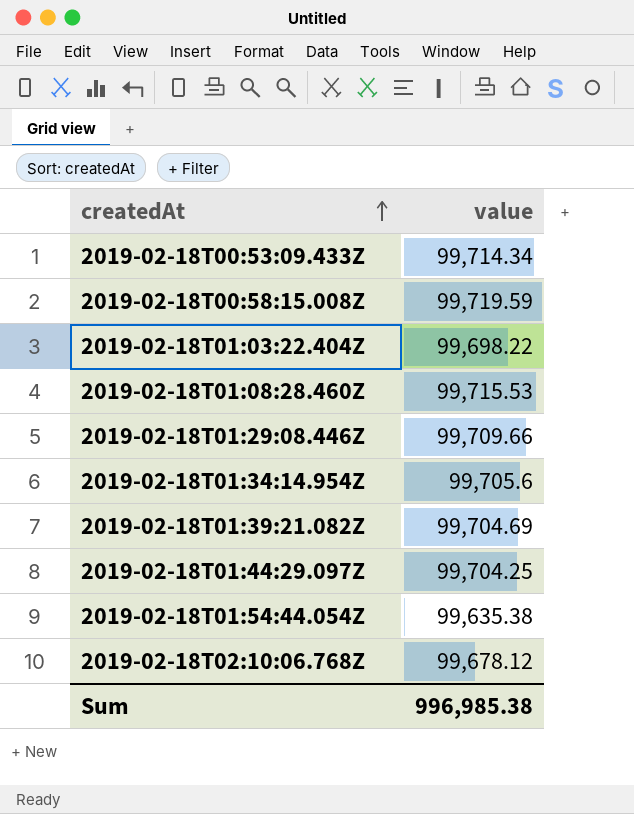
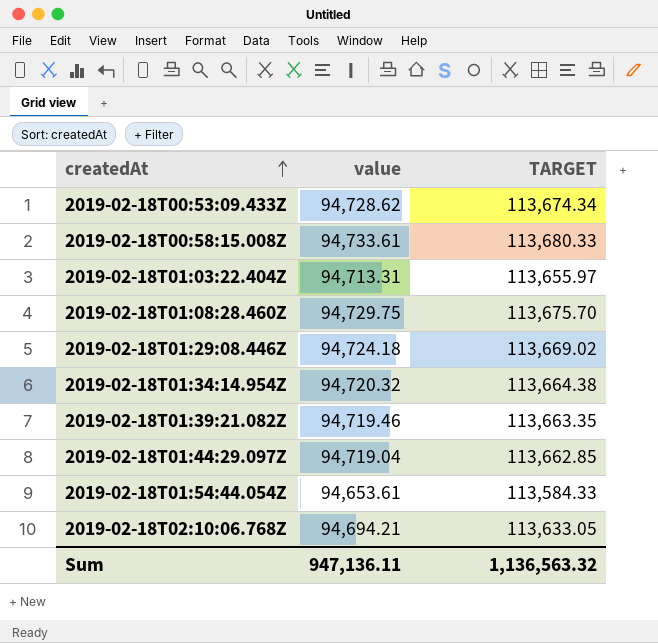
column TARGET | formula: none -> [value] * 1.2
2019-02-18T00:53:09.433Z | value: 99,714.34 -> 94,728.62
2019-02-18T00:58:15.008Z | value: 99,719.59 -> 94,733.61
2019-02-18T01:03:22.404Z | value: 99,698.22 -> 94,713.31
2019-02-18T01:08:28.460Z | value: 99,715.53 -> 94,729.75
2019-02-18T01:29:08.446Z | value: 99,709.66 -> 94,724.18
2019-02-18T01:34:14.954Z | value: 99,705.6 -> 94,720.32
2019-02-18T01:39:21.082Z | value: 99,704.69 -> 94,719.46
2019-02-18T01:44:29.097Z | value: 99,704.25 -> 94,719.04
2019-02-18T01:54:44.054Z | value: 99,635.38 -> 94,653.61
2019-02-18T02:10:06.768Z | value: 99,678.12 -> 94,694.21
Sum | value: 996,985.38 -> 947,136.11

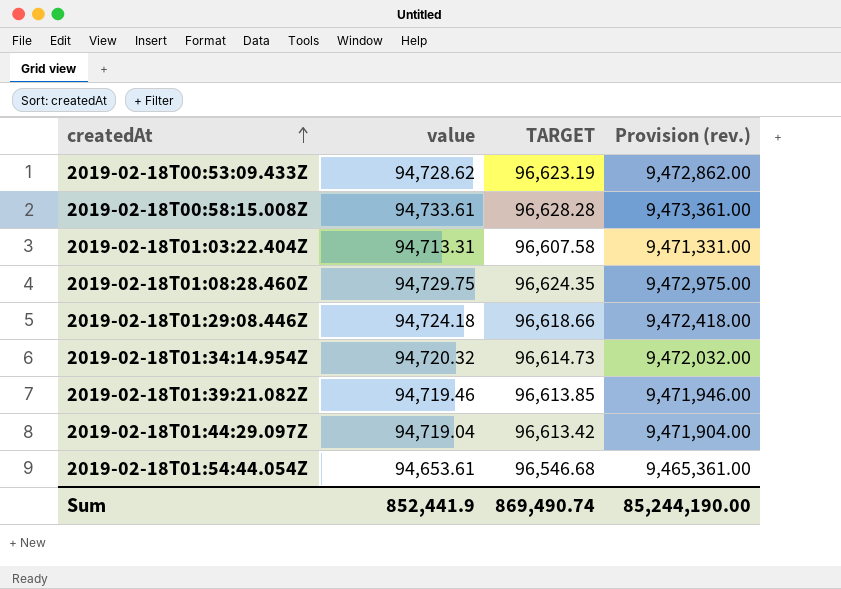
column TARGET | formula: [value] * 1.2 -> [value] * 1.02
column Provision (rev.) | formula: none -> [value] * 100
row 2019-02-18T02:10:06.768Z: 94,694.21 | 113,633.05 -> none
Sum | value: 947,136.11 -> 852,441.9
Sum | TARGET: 1,136,563.32 -> 869,490.74

